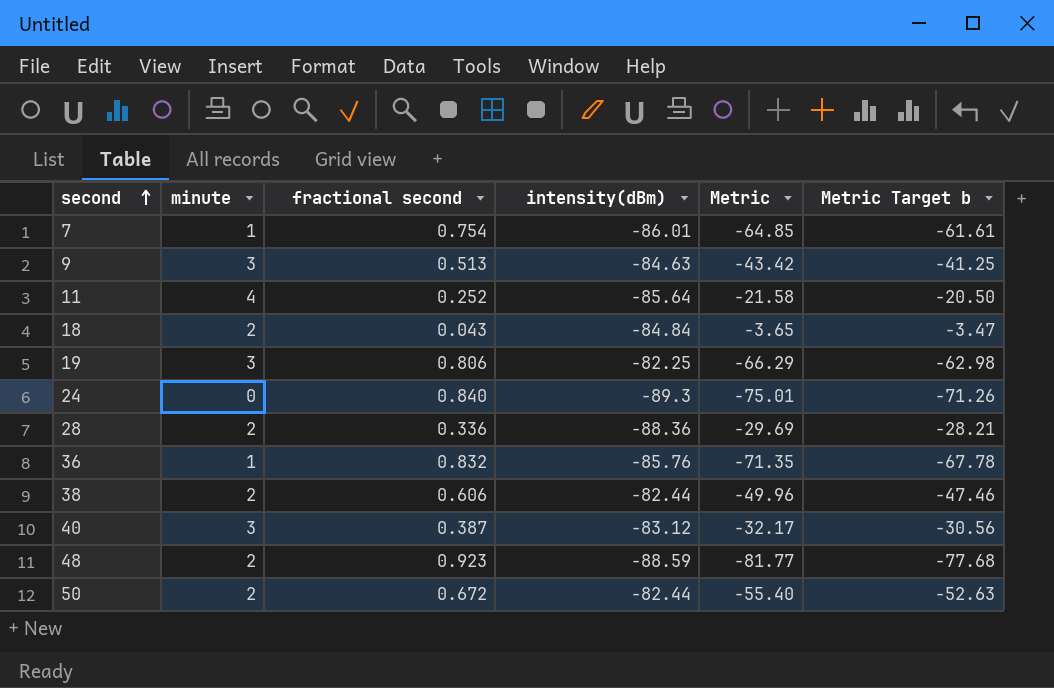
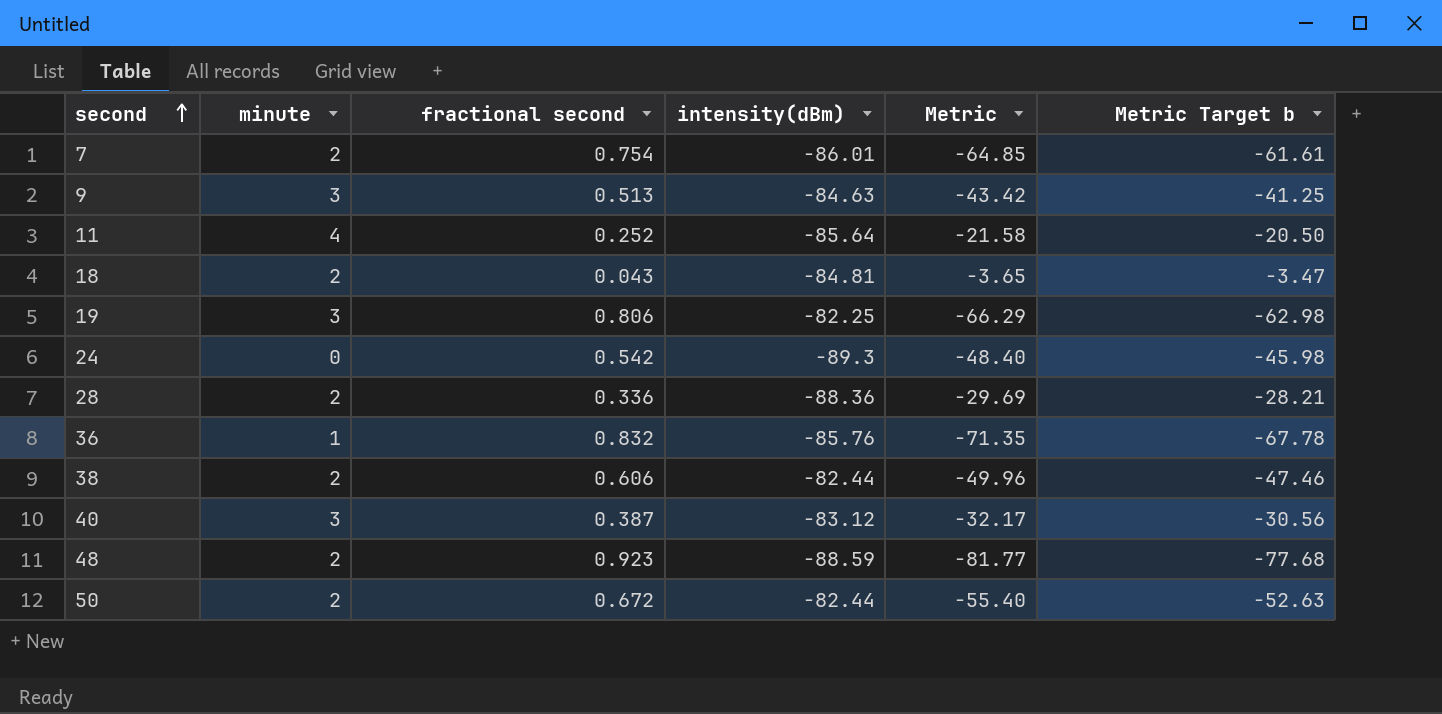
7 | minute: 1 -> 2
18 | intensity(dBm): -84.84 -> -84.81
24 | fractional second: 0.840 -> 0.542
24 | Metric: -75.01 -> -48.40
24 | Metric Target b: -71.26 -> -45.98

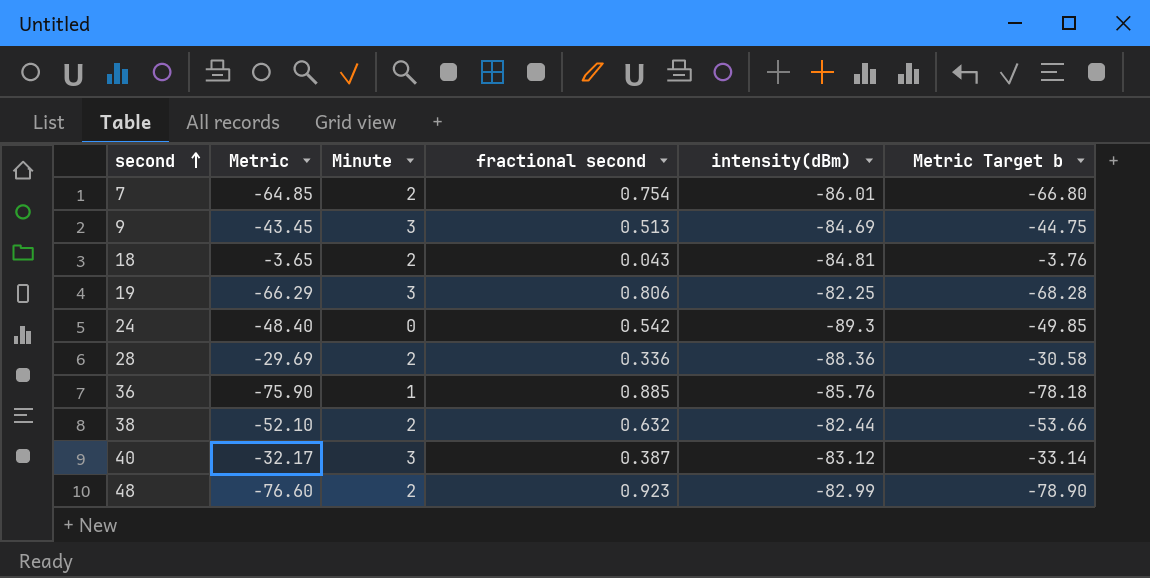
column Metric | position: 5 -> 2
column name: minute -> Minute
column Metric Target b | formula: [Metric] * 0.95 -> [Metric] * 1.03
row 11: 4 | 0.252 | -85.64 | -21.58 | -20.50 -> none
row 50: 2 | 0.672 | -82.44 | -55.40 | -52.63 -> none
9 | Metric: -43.42 -> -43.45
9 | intensity(dBm): -84.63 -> -84.69
36 | Metric: -71.35 -> -75.90
36 | fractional second: 0.832 -> 0.885
38 | Metric: -49.96 -> -52.10
38 | fractional second: 0.606 -> 0.632
48 | Metric: -81.77 -> -76.60
48 | intensity(dBm): -88.59 -> -82.99

